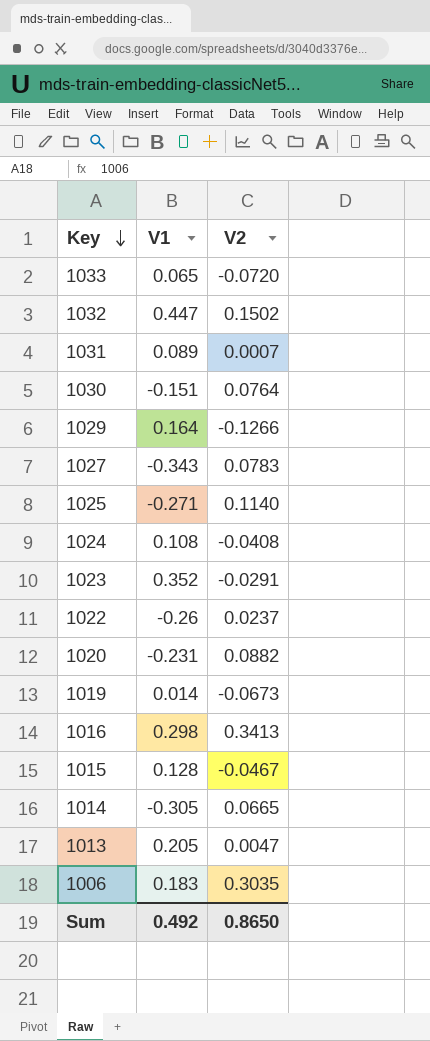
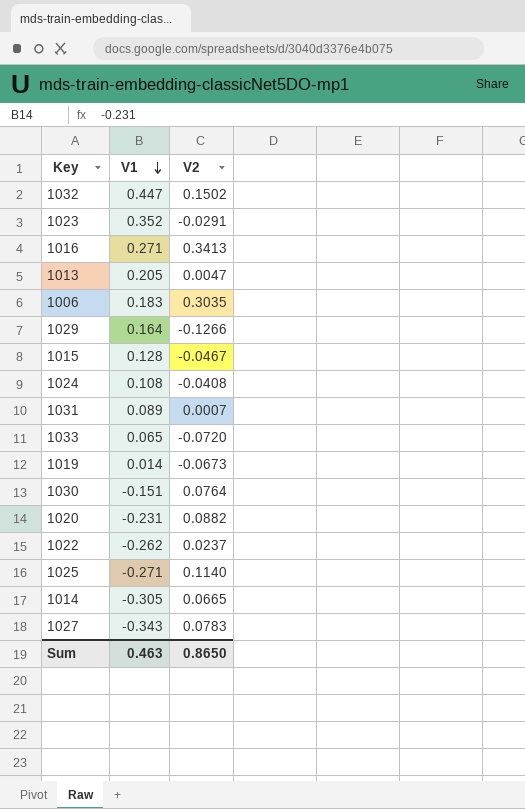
row order: Key descending -> V1 descending
1016 | V1: 0.298 -> 0.271
1022 | V1: -0.26 -> -0.262
Sum | V1: 0.492 -> 0.463

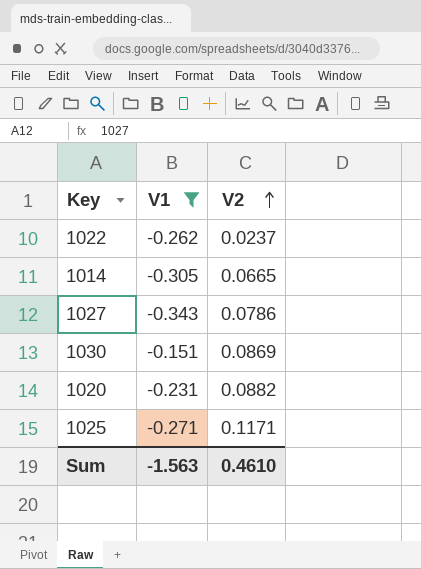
filter: none -> V1 <= -0.151
row order: V1 descending -> V2 ascending
1027 | V2: 0.0783 -> 0.0786
1030 | V2: 0.0764 -> 0.0869
1025 | V2: 0.1140 -> 0.1171
Sum | V1: 0.463 -> -1.563
Sum | V2: 0.8650 -> 0.4610

